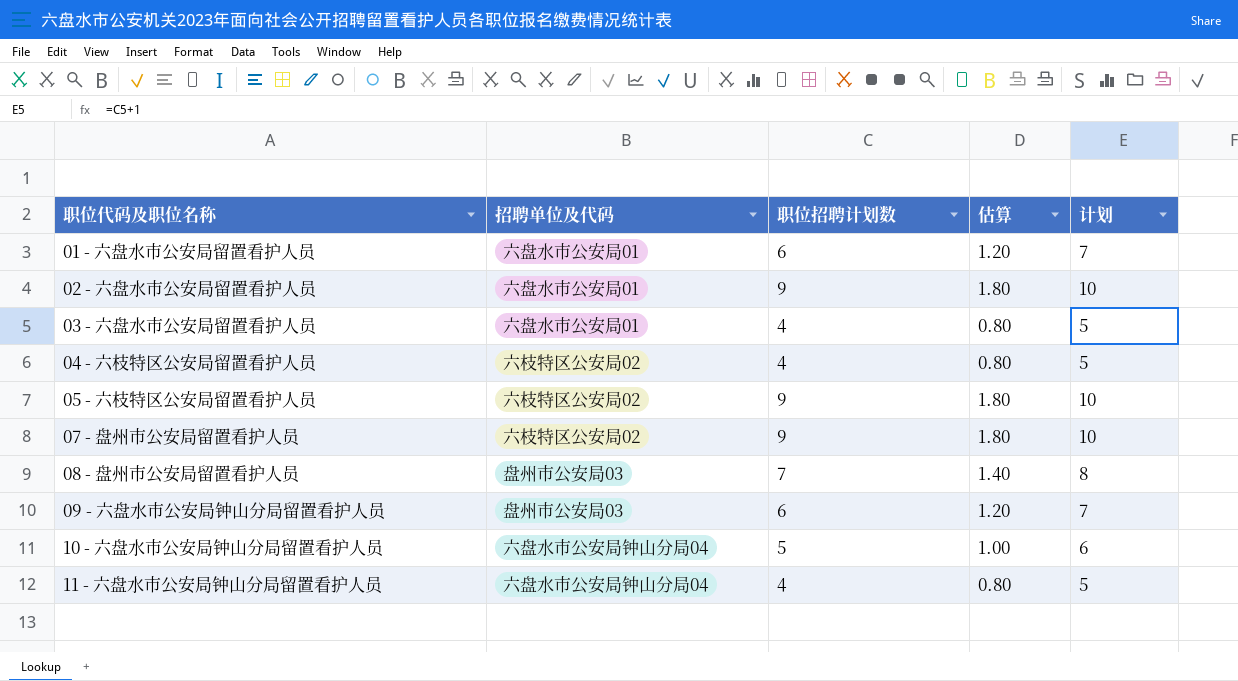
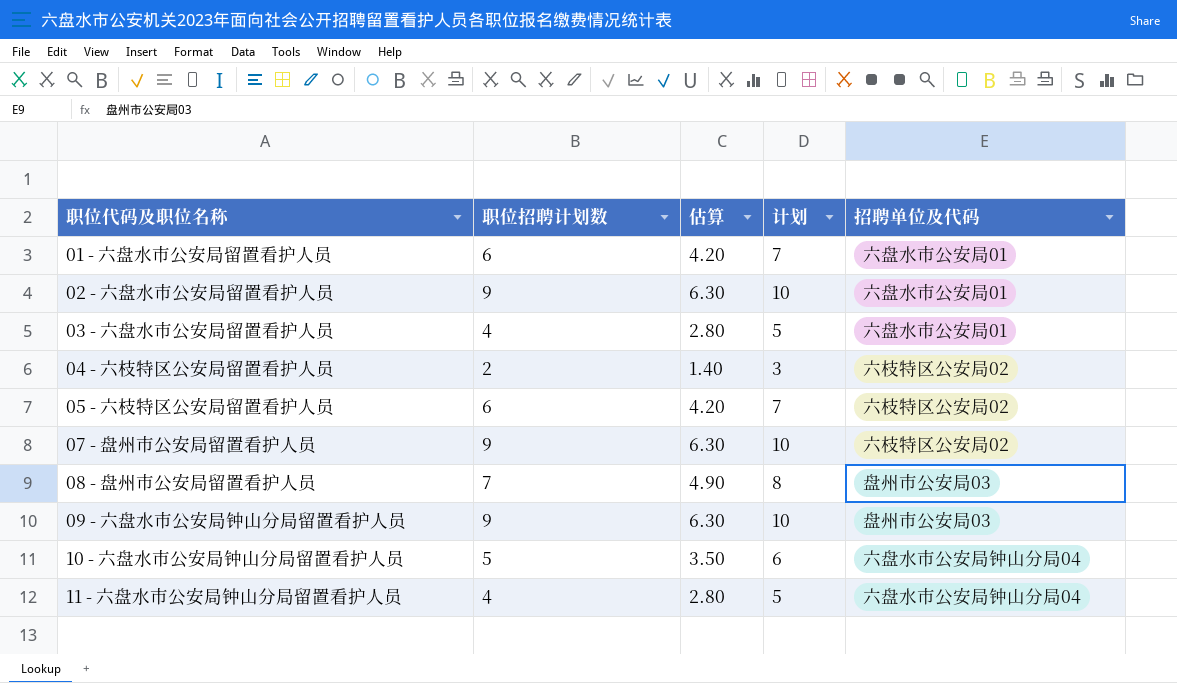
column 估算 | formula: [职位招聘计划数] * 0.2 -> [职位招聘计划数] * 0.7
column 招聘单位及代码 | position: 2 -> 5
04 - 六枝特区公安局留置看护人员 | 职位招聘计划数: 4 -> 2
04 - 六枝特区公安局留置看护人员 | 计划: 5 -> 3
05 - 六枝特区公安局留置看护人员 | 职位招聘计划数: 9 -> 6
05 - 六枝特区公安局留置看护人员 | 计划: 10 -> 7
09 - 六盘水市公安局钟山分局留置看护人员 | 职位招聘计划数: 6 -> 9
09 - 六盘水市公安局钟山分局留置看护人员 | 计划: 7 -> 10

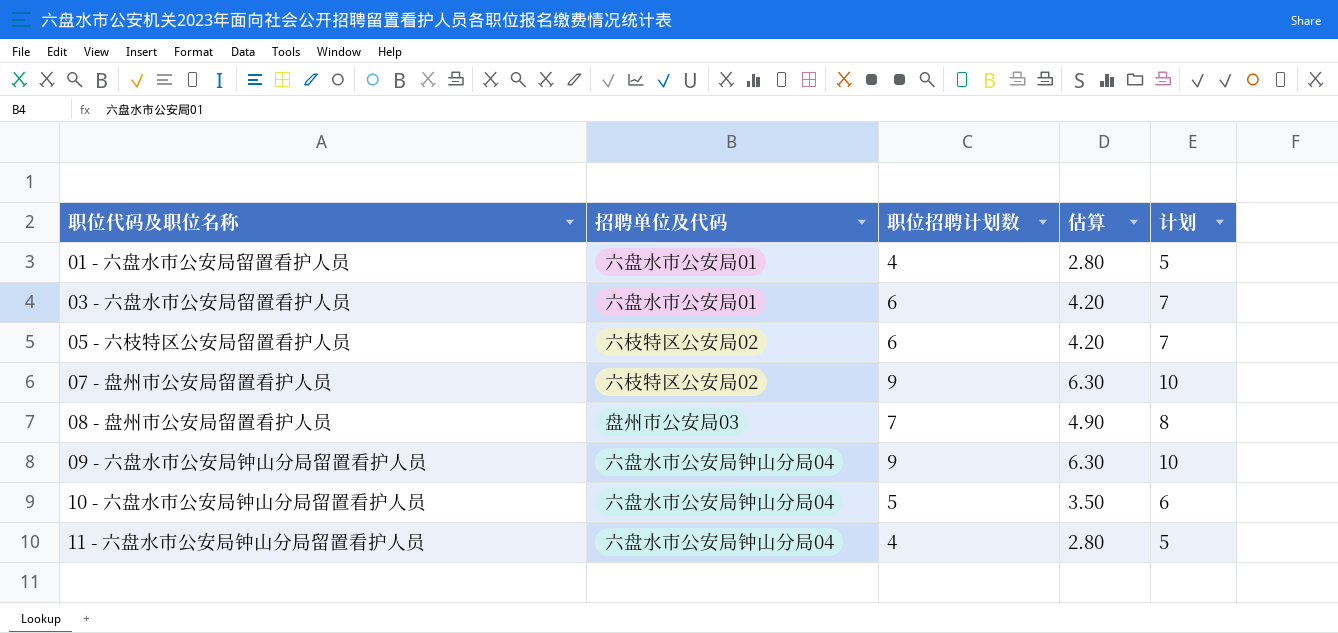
column 招聘单位及代码 | position: 5 -> 2
row 02 - 六盘水市公安局留置看护人员: 9 | 6.30 | 10 | 六盘水市公安局01 -> none
row 04 - 六枝特区公安局留置看护人员: 2 | 1.40 | 3 | 六枝特区公安局02 -> none
01 - 六盘水市公安局留置看护人员 | 职位招聘计划数: 6 -> 4
01 - 六盘水市公安局留置看护人员 | 估算: 4.20 -> 2.80
01 - 六盘水市公安局留置看护人员 | 计划: 7 -> 5
03 - 六盘水市公安局留置看护人员 | 职位招聘计划数: 4 -> 6
03 - 六盘水市公安局留置看护人员 | 估算: 2.80 -> 4.20
03 - 六盘水市公安局留置看护人员 | 计划: 5 -> 7
09 - 六盘水市公安局钟山分局留置看护人员 | 招聘单位及代码: 盘州市公安局03 -> 六盘水市公安局钟山分局04

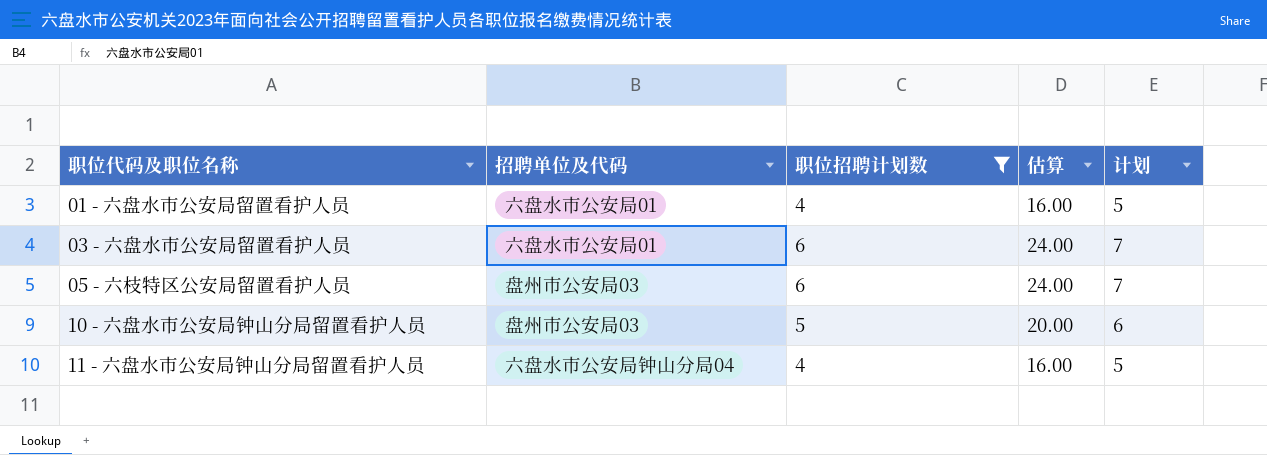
filter: none -> 职位招聘计划数 <= 6
column 估算 | formula: [职位招聘计划数] * 0.7 -> [职位招聘计划数] * 4
05 - 六枝特区公安局留置看护人员 | 招聘单位及代码: 六枝特区公安局02 -> 盘州市公安局03
10 - 六盘水市公安局钟山分局留置看护人员 | 招聘单位及代码: 六盘水市公安局钟山分局04 -> 盘州市公安局03

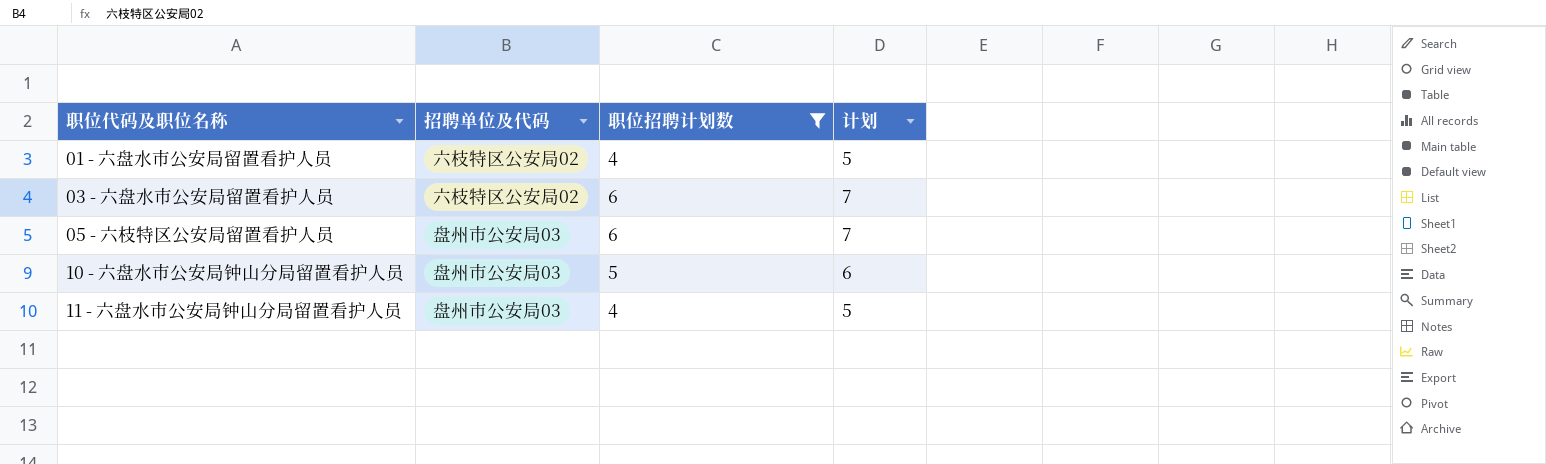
column 估算 | formula: [职位招聘计划数] * 4 -> none
01 - 六盘水市公安局留置看护人员 | 招聘单位及代码: 六盘水市公安局01 -> 六枝特区公安局02
03 - 六盘水市公安局留置看护人员 | 招聘单位及代码: 六盘水市公安局01 -> 六枝特区公安局02
11 - 六盘水市公安局钟山分局留置看护人员 | 招聘单位及代码: 六盘水市公安局钟山分局04 -> 盘州市公安局03

